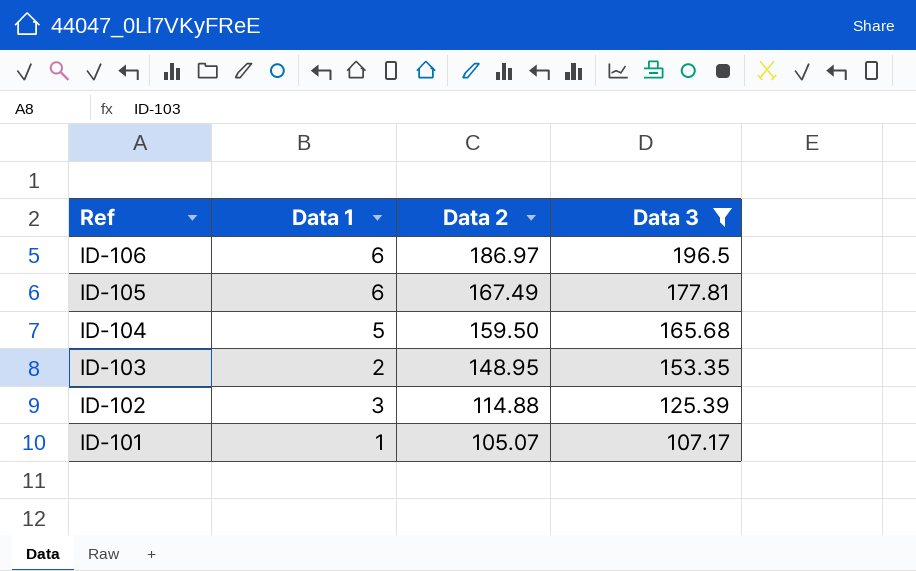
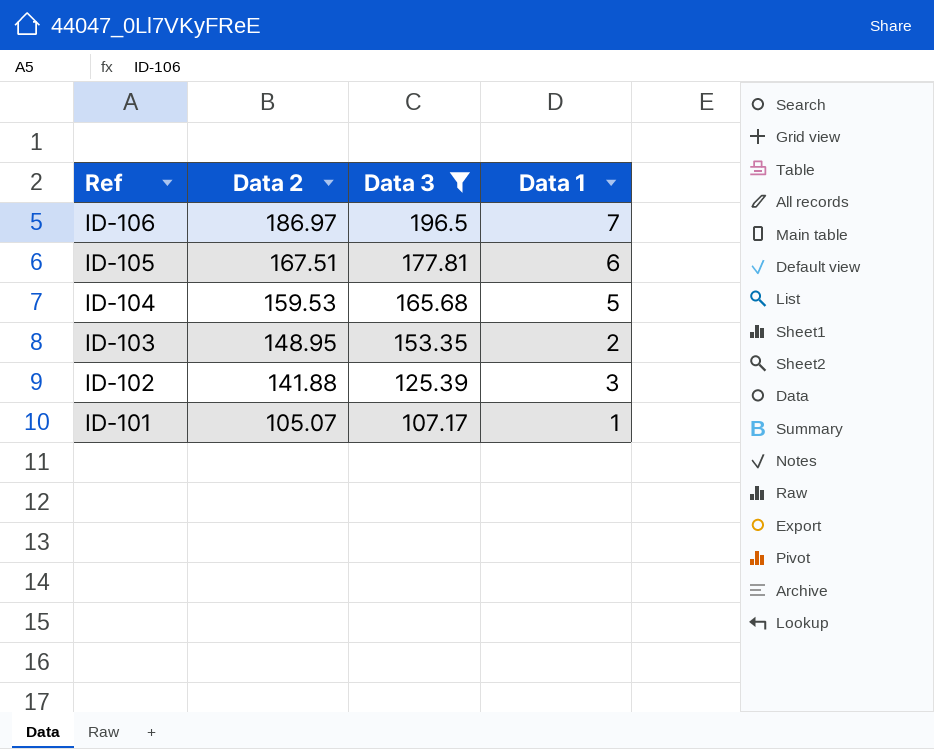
column Data 1 | position: 2 -> 4
ID-106 | Data 1: 6 -> 7
ID-105 | Data 2: 167.49 -> 167.51
ID-104 | Data 2: 159.50 -> 159.53
ID-102 | Data 2: 114.88 -> 141.88

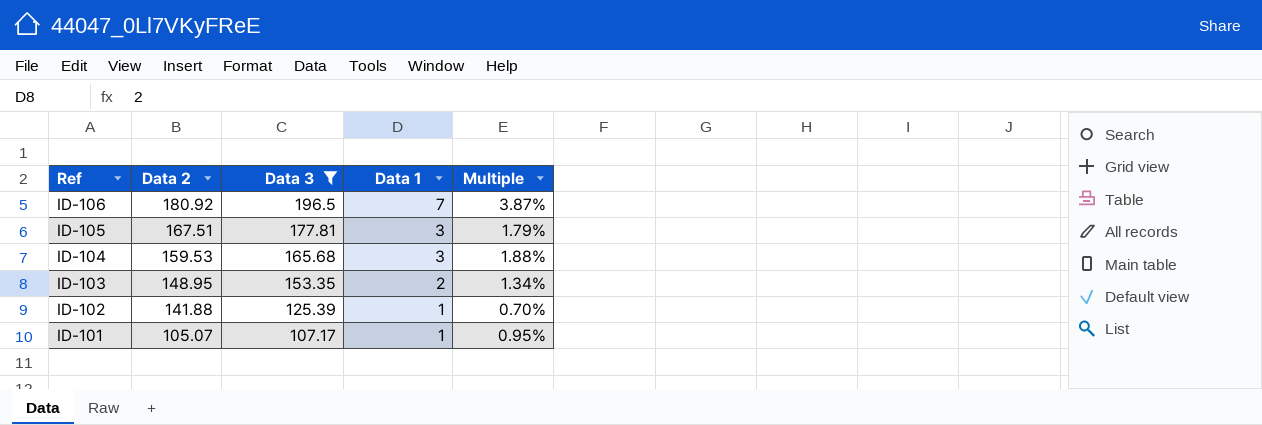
column Multiple | formula: none -> [Data 1] / [Data 2]
ID-106 | Data 2: 186.97 -> 180.92
ID-105 | Data 1: 6 -> 3
ID-104 | Data 1: 5 -> 3
ID-102 | Data 1: 3 -> 1

